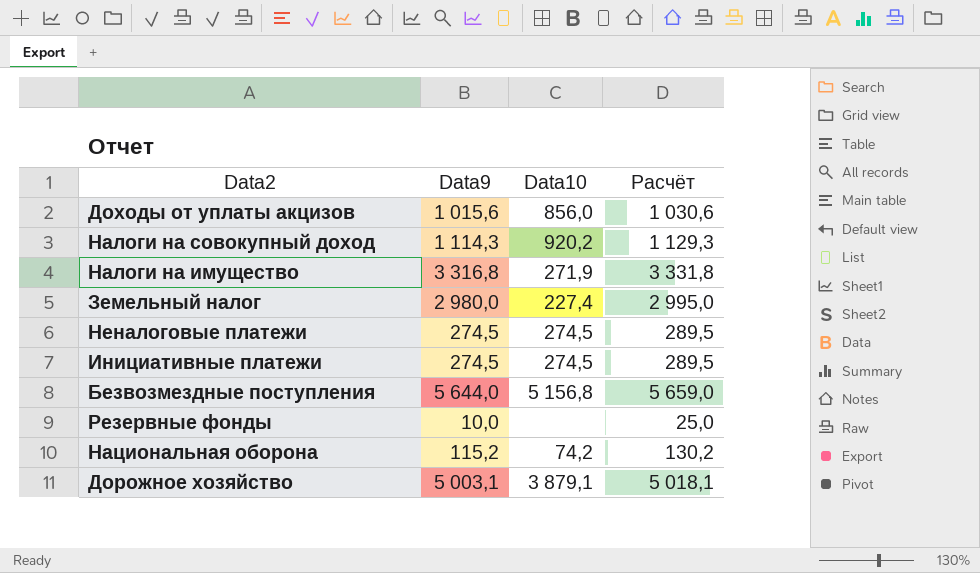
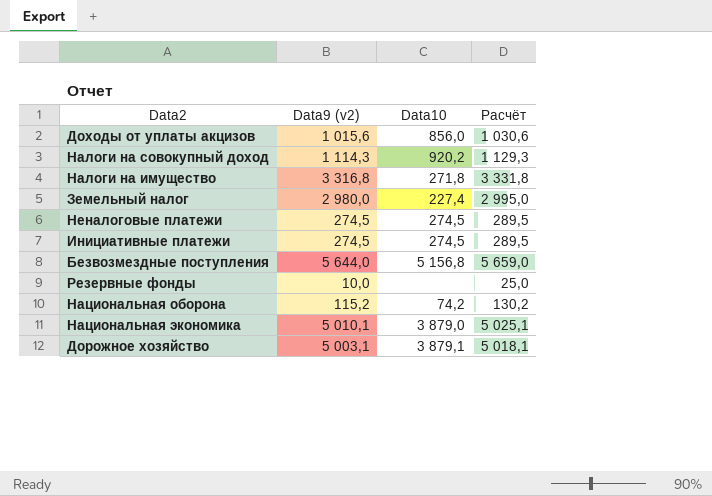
column name: Data9 -> Data9 (v2)
Налоги на имущество | Data10: 271,9 -> 271,8
row Национальная экономика: none -> 5 010,1 | 3 879,0 | 5 025,1

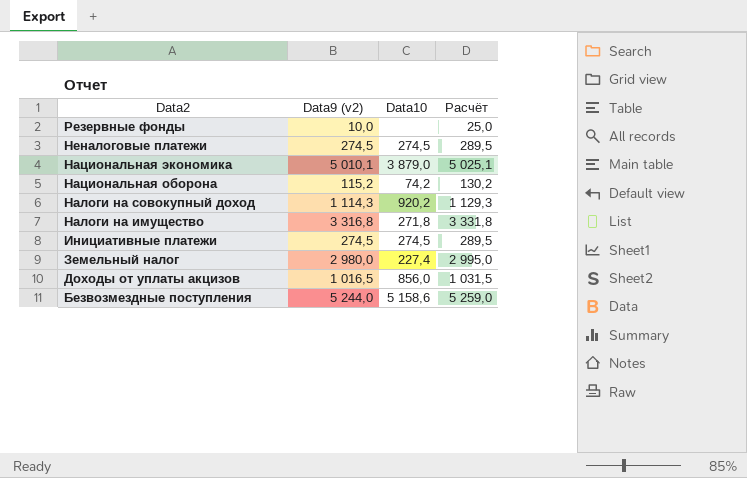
row order: none -> Data2 descending
row Дорожное хозяйство: 5 003,1 | 3 879,1 | 5 018,1 -> none
Доходы от уплаты акцизов | Data9 (v2): 1 015,6 -> 1 016,5
Доходы от уплаты акцизов | Расчёт: 1 030,6 -> 1 031,5
Безвозмездные поступления | Data9 (v2): 5 644,0 -> 5 244,0
Безвозмездные поступления | Data10: 5 156,8 -> 5 158,6
Безвозмездные поступления | Расчёт: 5 659,0 -> 5 259,0

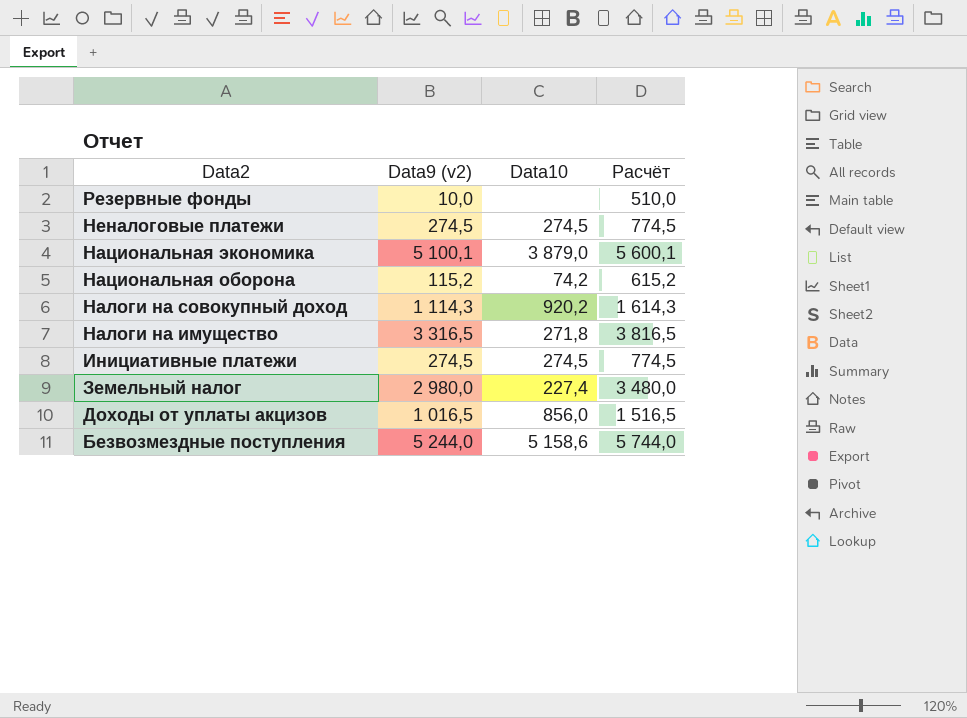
column Расчёт | formula: [Data9 (v2)] + 15 -> [Data9 (v2)] + 500
Национальная экономика | Data9 (v2): 5 010,1 -> 5 100,1
Налоги на имущество | Data9 (v2): 3 316,8 -> 3 316,5

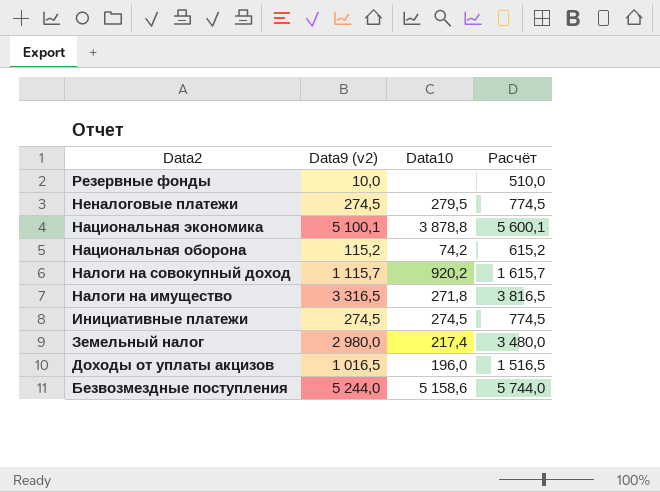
Неналоговые платежи | Data10: 274,5 -> 279,5
Национальная экономика | Data10: 3 879,0 -> 3 878,8
Налоги на совокупный доход | Data9 (v2): 1 114,3 -> 1 115,7
Налоги на совокупный доход | Расчёт: 1 614,3 -> 1 615,7
Земельный налог | Data10: 227,4 -> 217,4
Доходы от уплаты акцизов | Data10: 856,0 -> 196,0

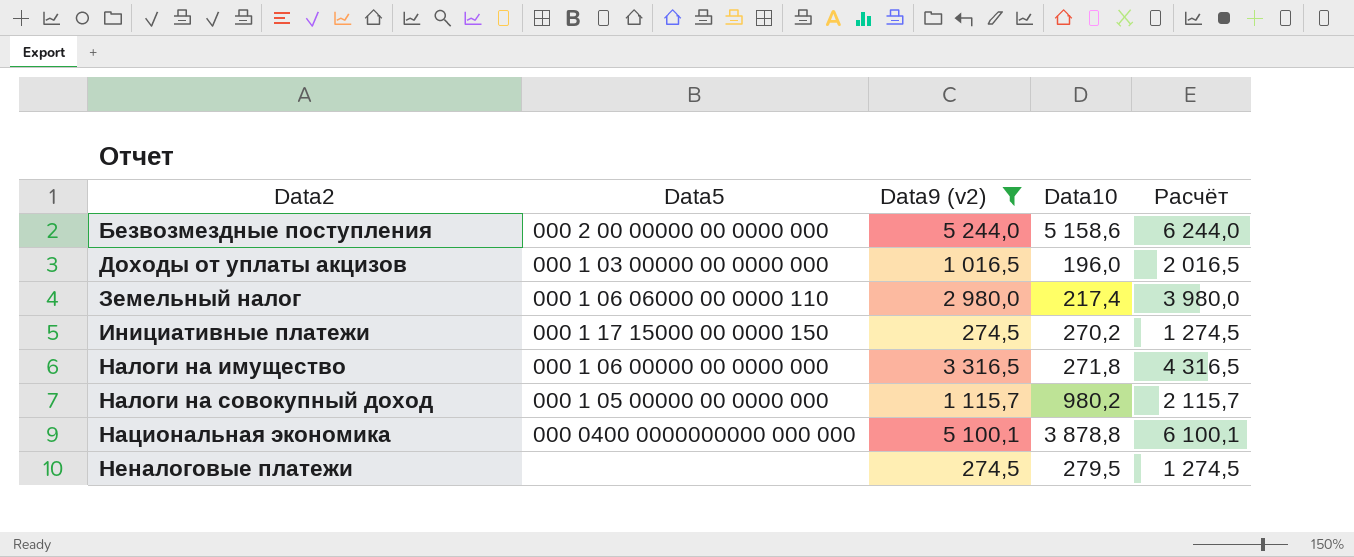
filter: none -> Data9 (v2) >= 274,5
row order: Data2 descending -> Data2 ascending
column Data5 | position: none -> 2
column Расчёт | formula: [Data9 (v2)] + 500 -> [Data9 (v2)] + 1000
Инициативные платежи | Data10: 274,5 -> 270,2
Налоги на совокупный доход | Data10: 920,2 -> 980,2

